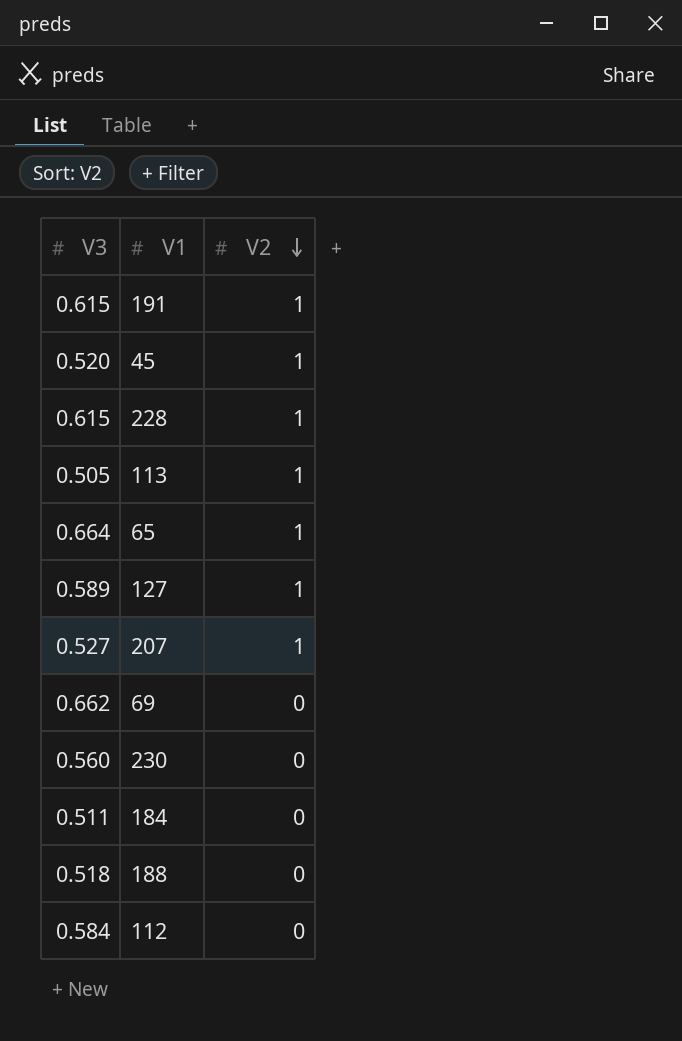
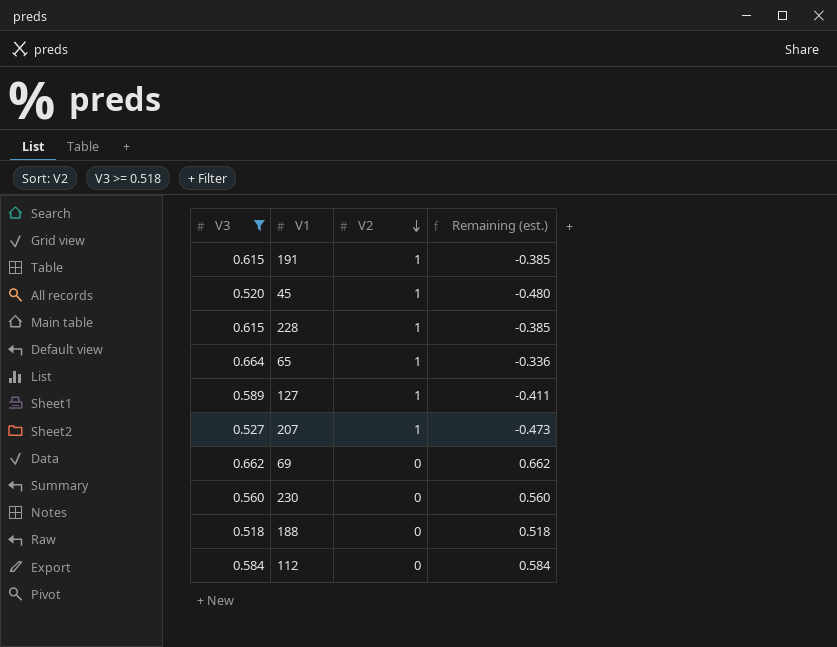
filter: none -> V3 >= 0.518
column Remaining (est.) | formula: none -> [V3] - [V2]

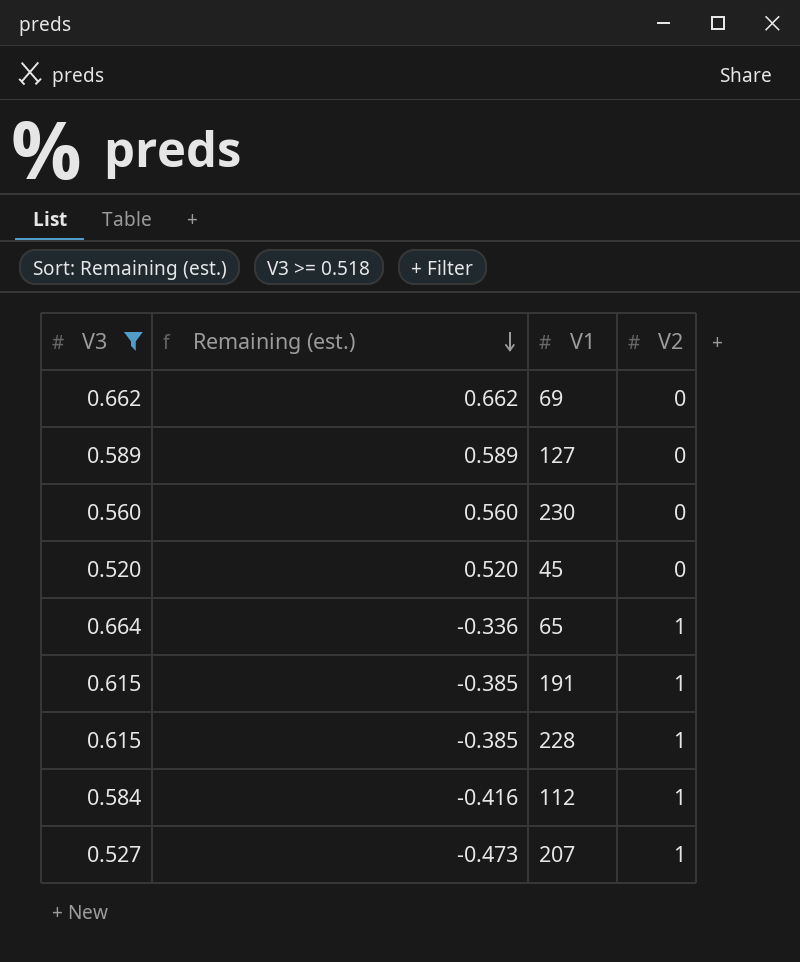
row order: V2 descending -> Remaining (est.) descending
column Remaining (est.) | position: 4 -> 2
row 188: 0.518 | 0 | 0.518 -> none
127 | Remaining (est.): -0.411 -> 0.589
127 | V2: 1 -> 0
45 | Remaining (est.): -0.480 -> 0.520
45 | V2: 1 -> 0
112 | Remaining (est.): 0.584 -> -0.416
112 | V2: 0 -> 1

